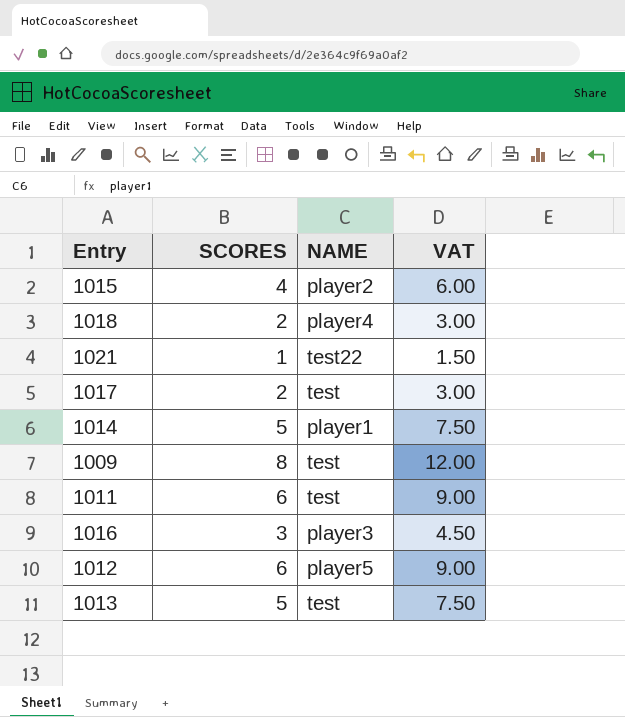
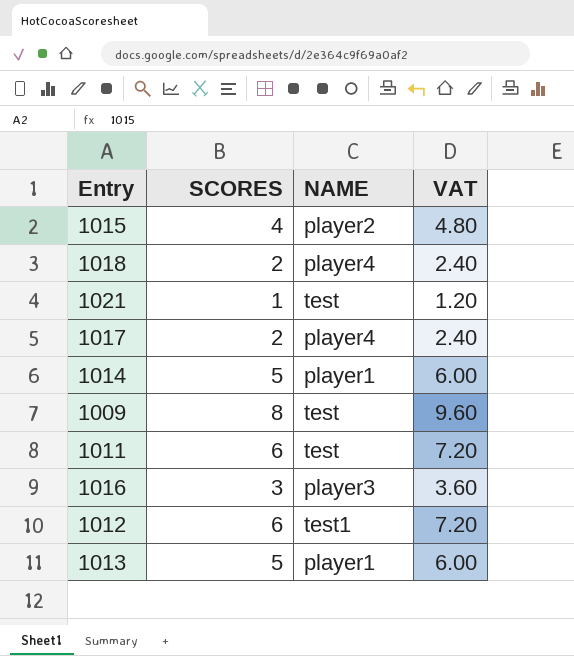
column VAT | formula: [SCORES] * 1.5 -> [SCORES] * 1.2
1021 | NAME: test22 -> test
1017 | NAME: test -> player4
1012 | NAME: player5 -> test1
1013 | NAME: test -> player1

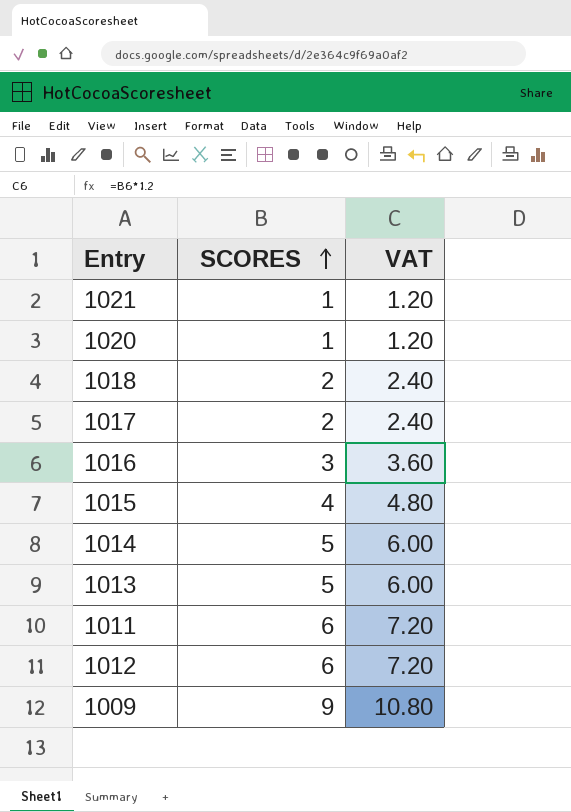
row order: none -> SCORES ascending
column NAME | position: 3 -> none
row 1020: none -> 1 | 1.20
1009 | SCORES: 8 -> 9
1009 | VAT: 9.60 -> 10.80

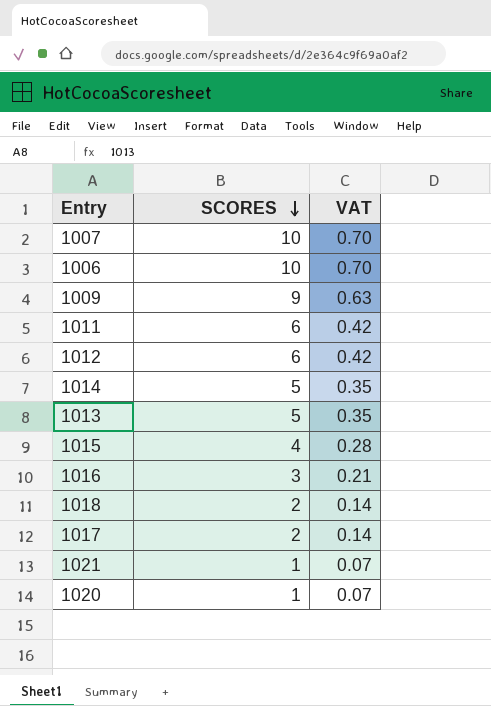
row order: SCORES ascending -> SCORES descending
column VAT | formula: [SCORES] * 1.2 -> [SCORES] * 0.07
row 1007: none -> 10 | 0.70
row 1006: none -> 10 | 0.70

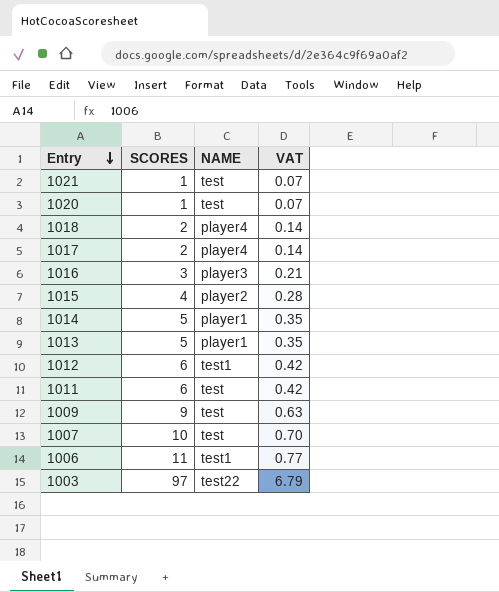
row order: SCORES descending -> Entry descending
column NAME | position: none -> 3
1006 | SCORES: 10 -> 11
1006 | VAT: 0.70 -> 0.77
row 1003: none -> 97 | test22 | 6.79

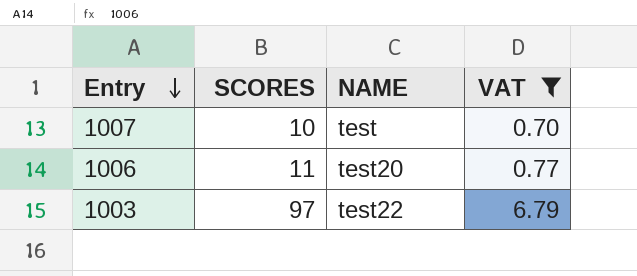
filter: none -> VAT >= 0.70
1006 | NAME: test1 -> test20

